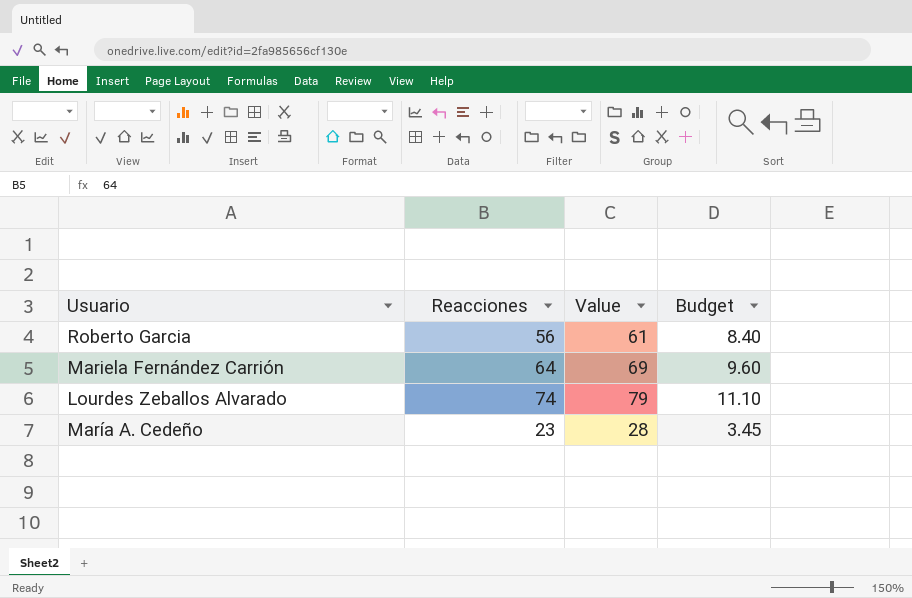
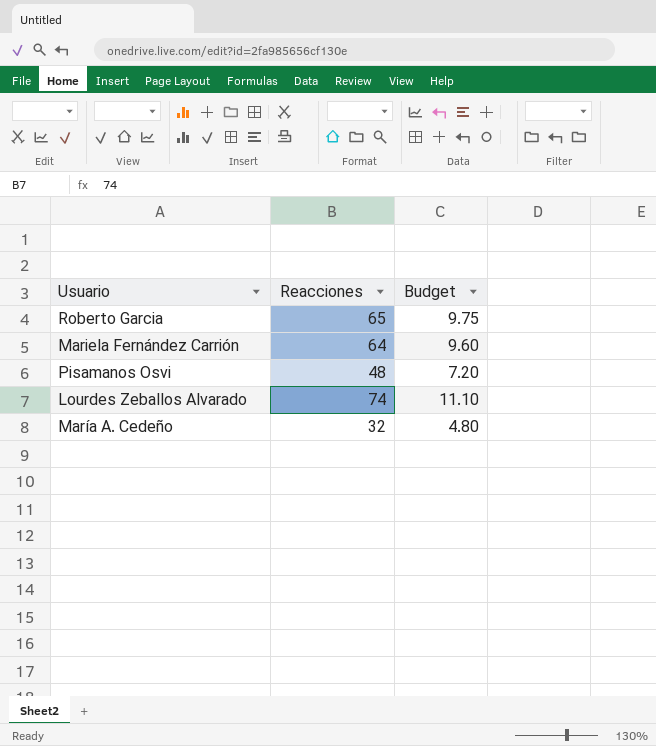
column Value | formula: [Reacciones] + 5 -> none
Roberto Garcia | Reacciones: 56 -> 65
Roberto Garcia | Budget: 8.40 -> 9.75
row Pisamanos Osvi: none -> 48 | 7.20
María A. Cedeño | Reacciones: 23 -> 32
María A. Cedeño | Budget: 3.45 -> 4.80

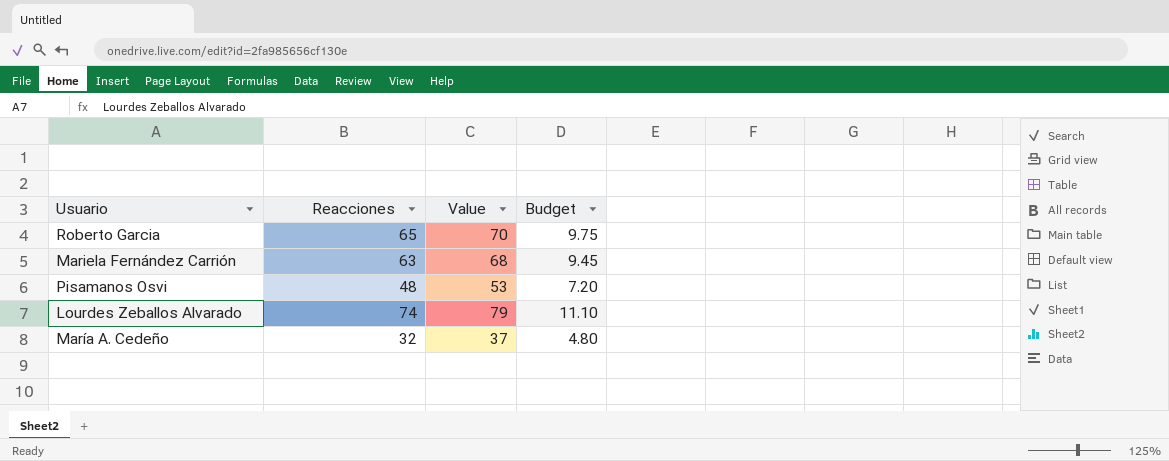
column Value | formula: none -> [Reacciones] + 5
Mariela Fernández Carrión | Reacciones: 64 -> 63
Mariela Fernández Carrión | Budget: 9.60 -> 9.45

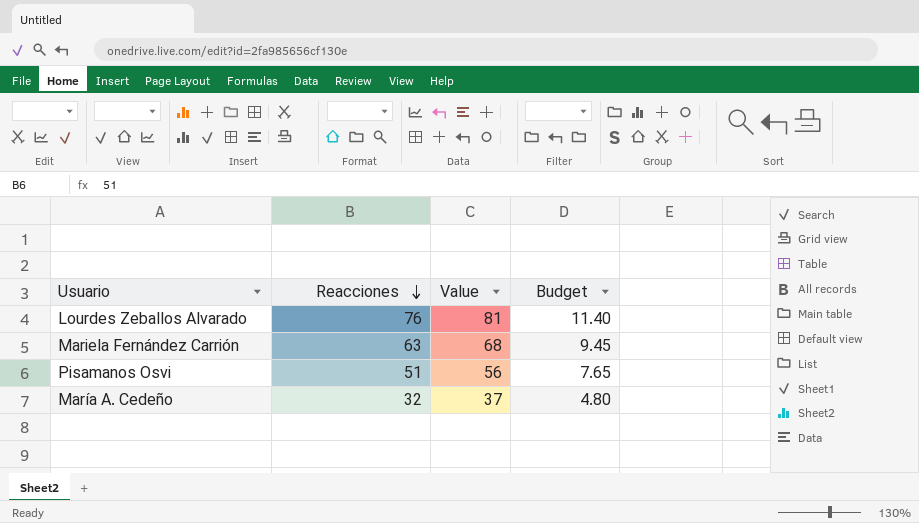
row order: none -> Reacciones descending
row Roberto Garcia: 65 | 70 | 9.75 -> none
Lourdes Zeballos Alvarado | Reacciones: 74 -> 76
Lourdes Zeballos Alvarado | Value: 79 -> 81
Lourdes Zeballos Alvarado | Budget: 11.10 -> 11.40
Pisamanos Osvi | Reacciones: 48 -> 51
Pisamanos Osvi | Value: 53 -> 56
Pisamanos Osvi | Budget: 7.20 -> 7.65

